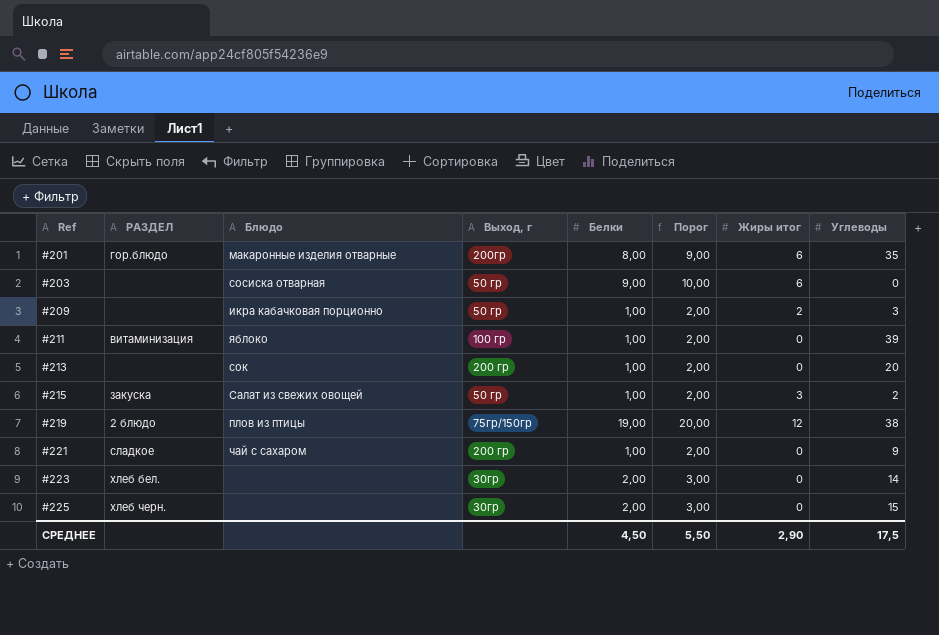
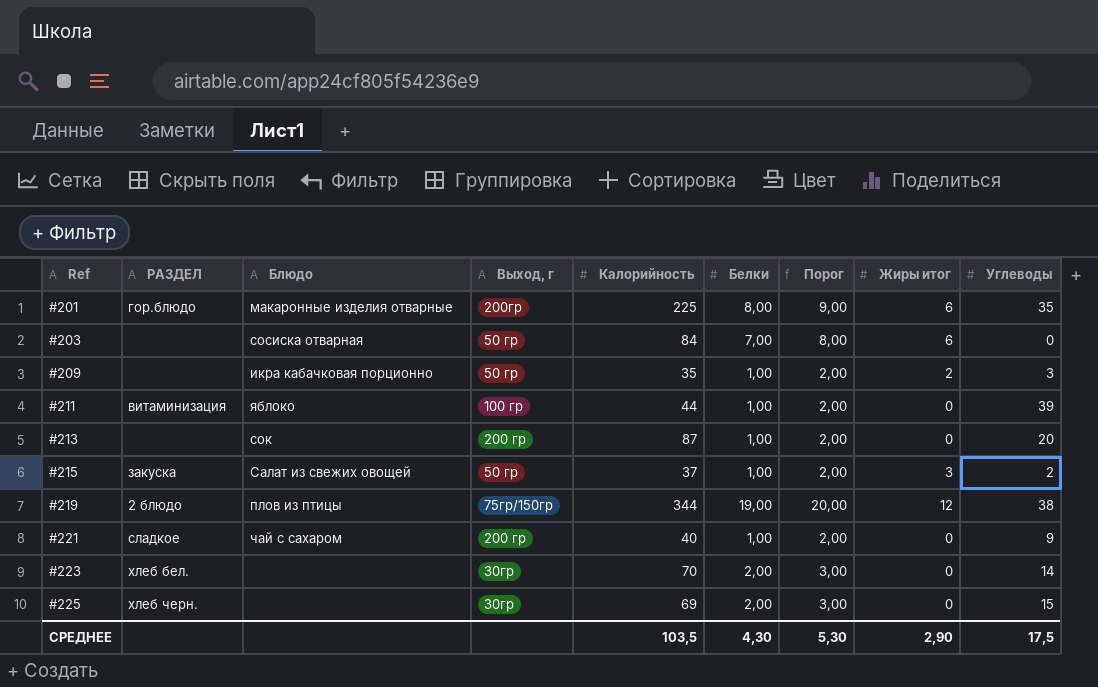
column Калорийность | position: none -> 5
#203 | Белки: 9,00 -> 7,00
#203 | Порог: 10,00 -> 8,00
СРЕДНЕЕ | Белки: 4,50 -> 4,30
СРЕДНЕЕ | Порог: 5,50 -> 5,30

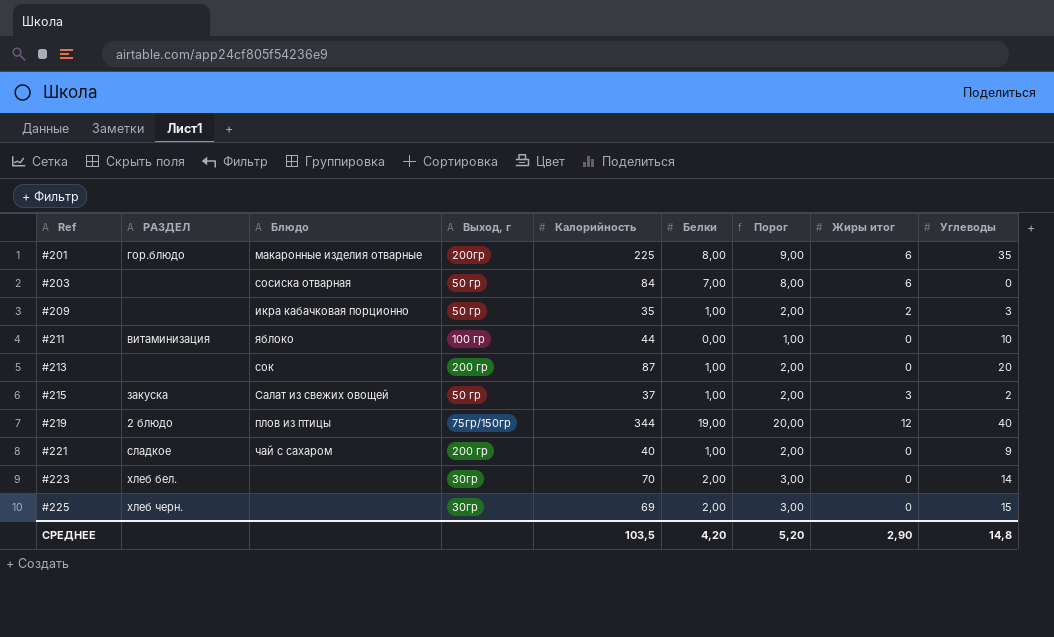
#211 | Белки: 1,00 -> 0,00
#211 | Порог: 2,00 -> 1,00
#211 | Углеводы: 39 -> 10
#219 | Углеводы: 38 -> 40
СРЕДНЕЕ | Белки: 4,30 -> 4,20
СРЕДНЕЕ | Порог: 5,30 -> 5,20
СРЕДНЕЕ | Углеводы: 17,5 -> 14,8

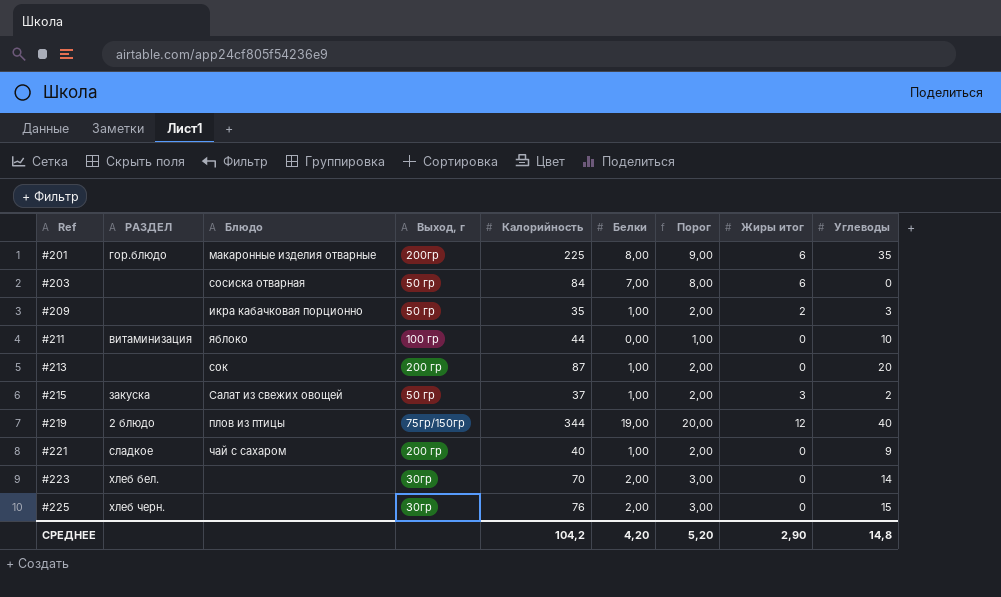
#225 | Калорийность: 69 -> 76
СРЕДНЕЕ | Калорийность: 103,5 -> 104,2

